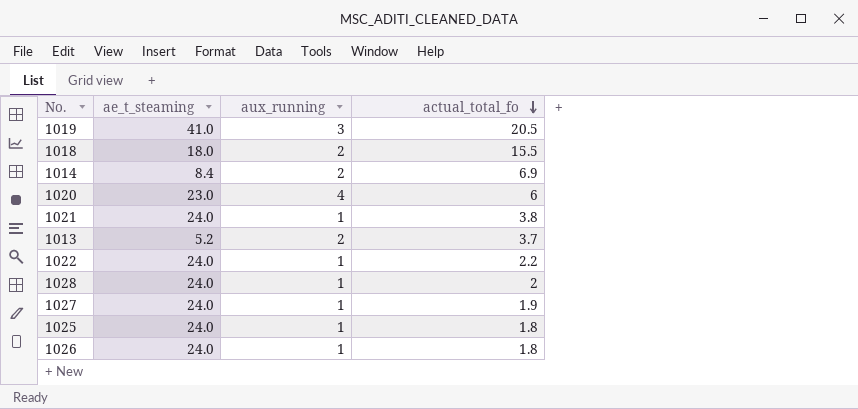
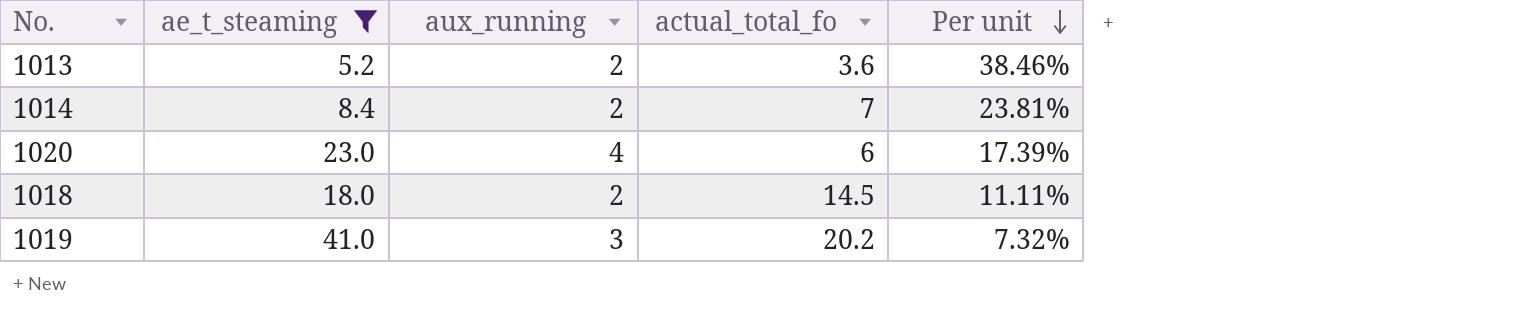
filter: none -> ae_t_steaming != 24.0
row order: actual_total_fo descending -> Per unit descending
column Per unit | formula: none -> [aux_running] / [ae_t_steaming]
1013 | actual_total_fo: 3.7 -> 3.6
1014 | actual_total_fo: 6.9 -> 7
1018 | actual_total_fo: 15.5 -> 14.5
1019 | actual_total_fo: 20.5 -> 20.2

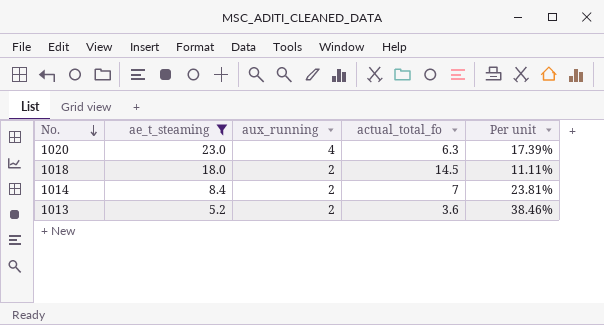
row order: Per unit descending -> No. descending
row 1019: 41.0 | 3 | 20.2 | 7.32% -> none
1020 | actual_total_fo: 6 -> 6.3

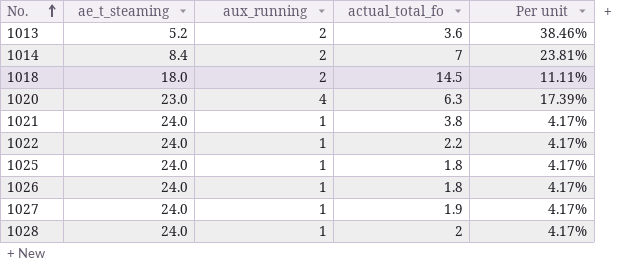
filter: ae_t_steaming != 24.0 -> none
row order: No. descending -> No. ascending

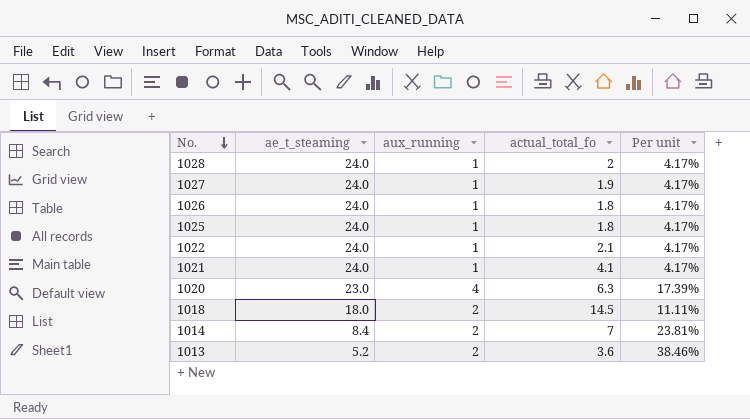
row order: No. ascending -> No. descending
1022 | actual_total_fo: 2.2 -> 2.1
1021 | actual_total_fo: 3.8 -> 4.1

